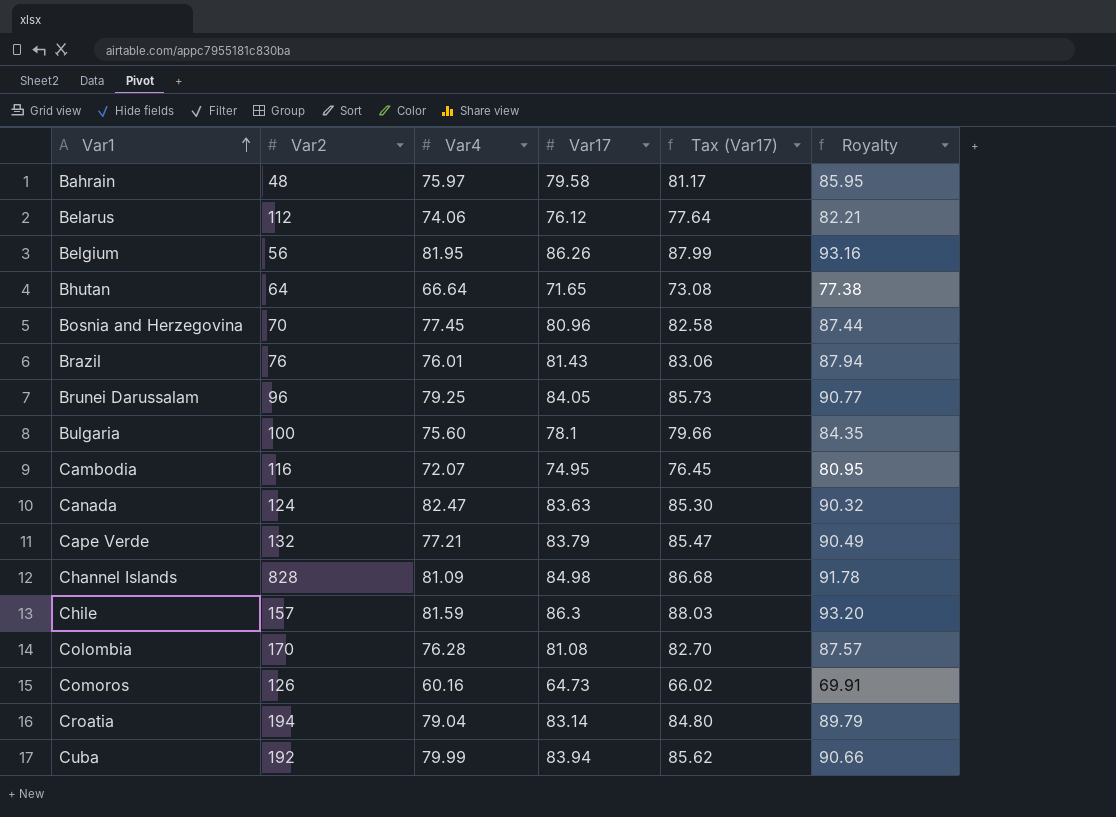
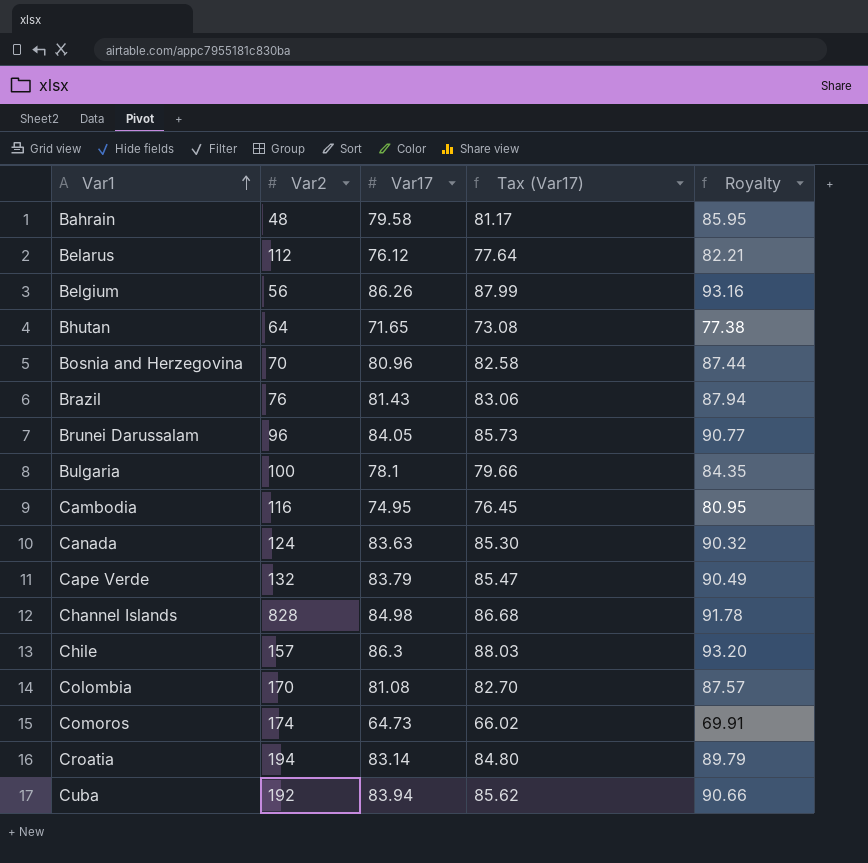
column Var4 | position: 3 -> none
Comoros | Var2: 126 -> 174

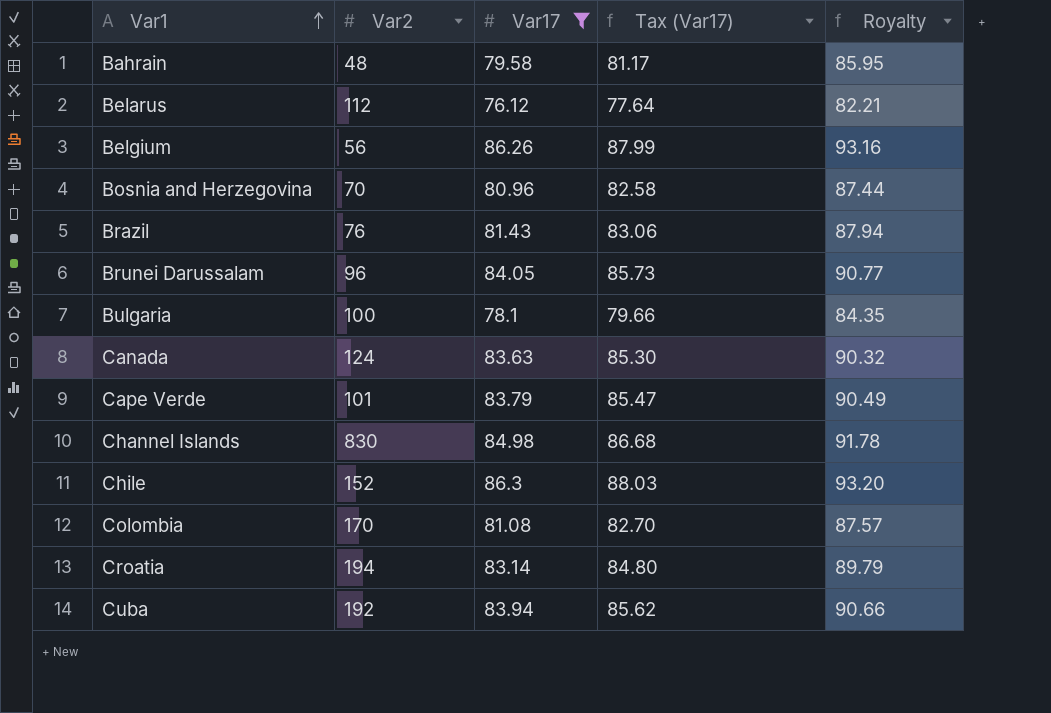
filter: none -> Var17 >= 76.12
Cape Verde | Var2: 132 -> 101
Channel Islands | Var2: 828 -> 830
Chile | Var2: 157 -> 152

